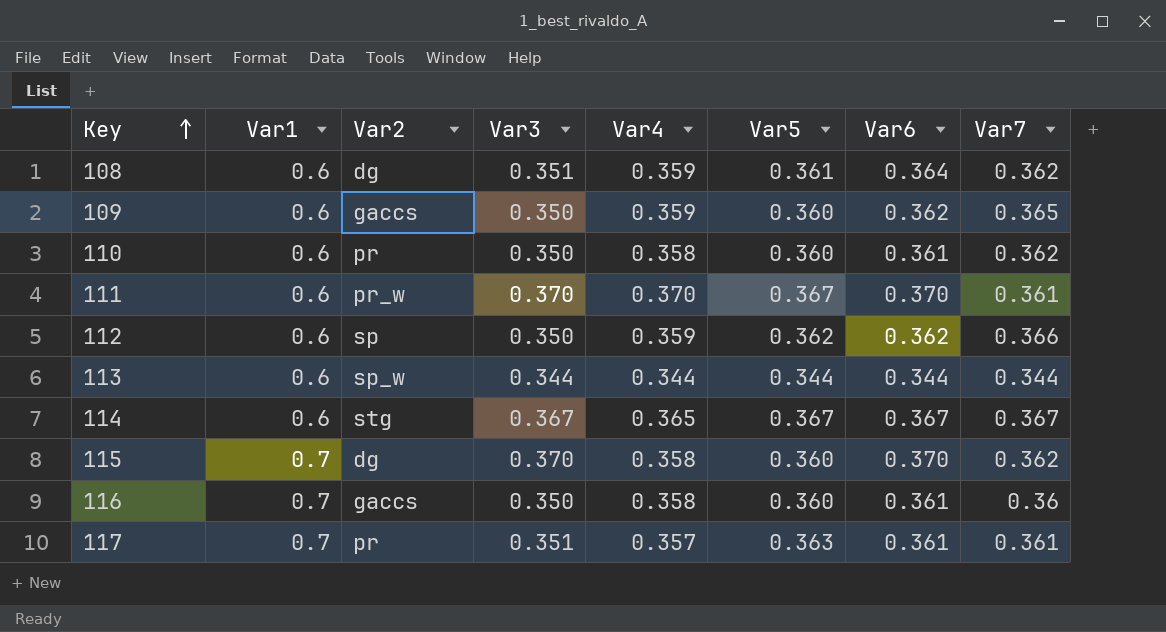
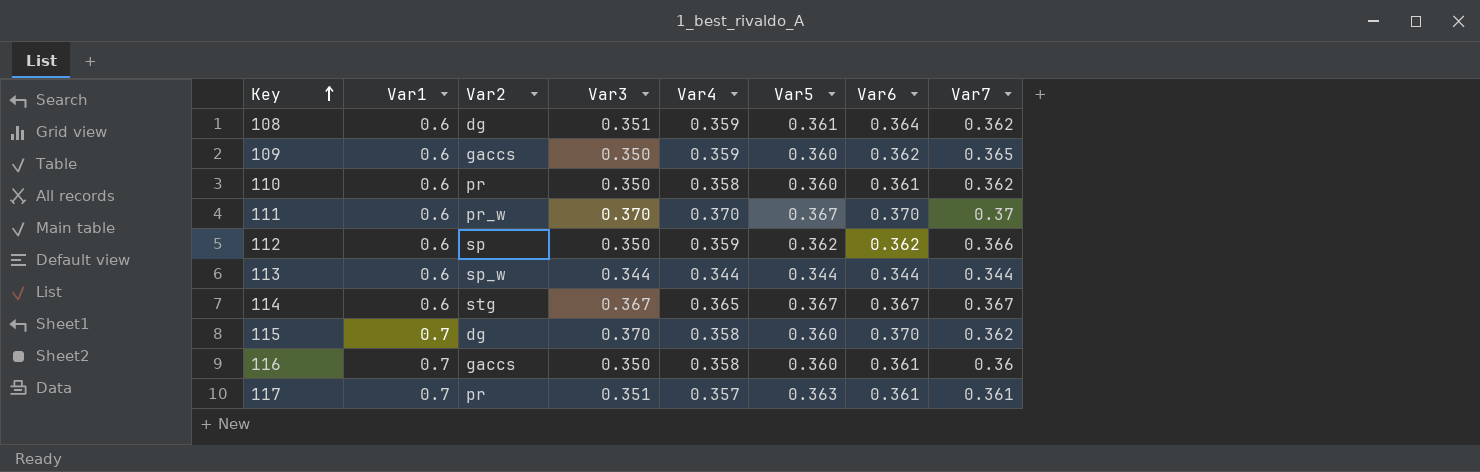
111 | Var7: 0.361 -> 0.37

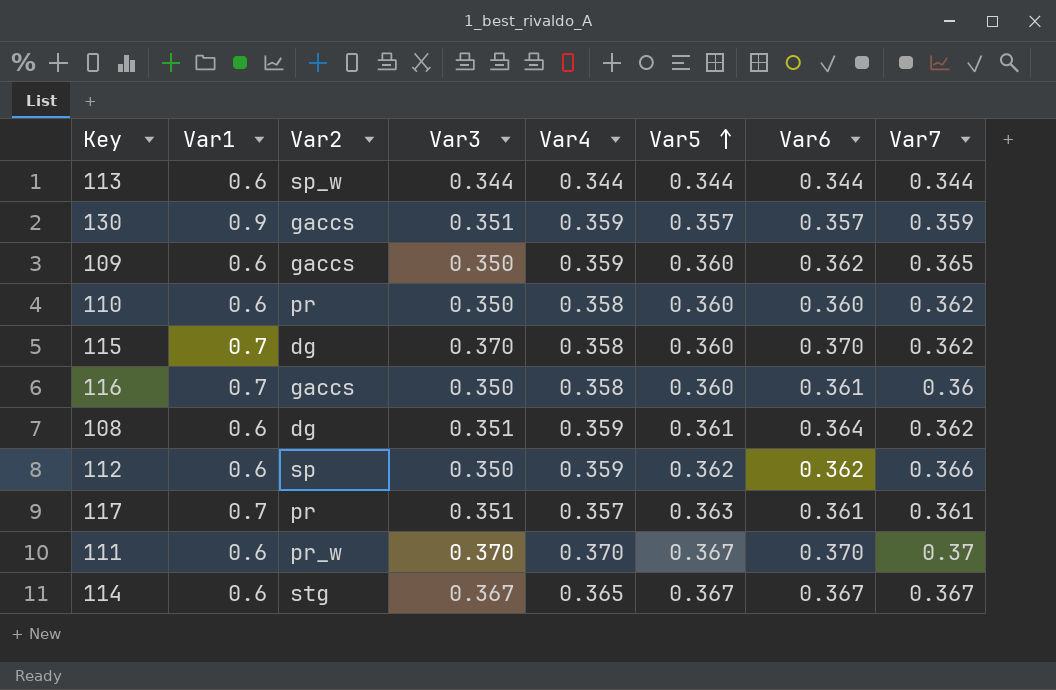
row order: Key ascending -> Var5 ascending
row 130: none -> 0.9 | gaccs | 0.351 | 0.359 | 0.357 | 0.357 | 0.359
110 | Var6: 0.361 -> 0.360

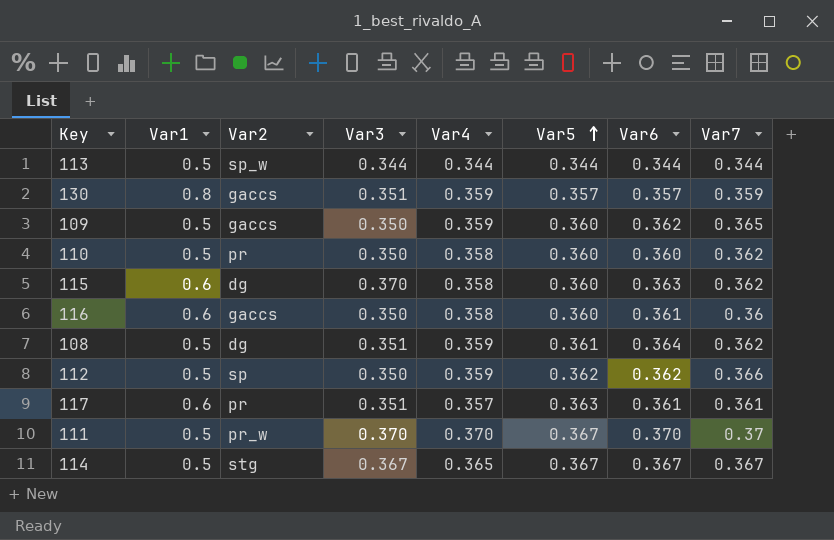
113 | Var1: 0.6 -> 0.5
130 | Var1: 0.9 -> 0.8
109 | Var1: 0.6 -> 0.5
110 | Var1: 0.6 -> 0.5
115 | Var1: 0.7 -> 0.6
115 | Var6: 0.370 -> 0.363
116 | Var1: 0.7 -> 0.6
108 | Var1: 0.6 -> 0.5
112 | Var1: 0.6 -> 0.5
117 | Var1: 0.7 -> 0.6
111 | Var1: 0.6 -> 0.5
114 | Var1: 0.6 -> 0.5

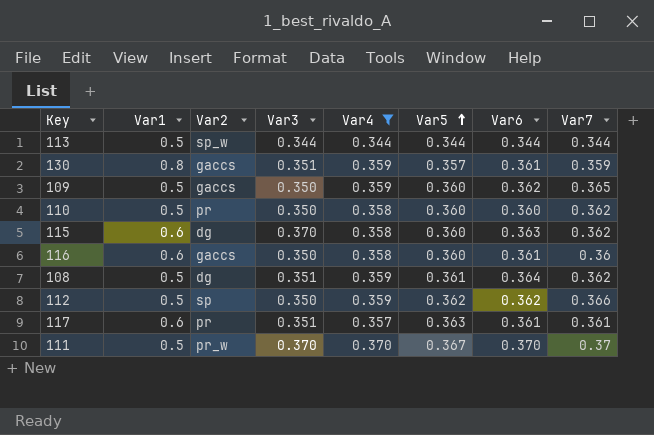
filter: none -> Var4 != 0.365
130 | Var6: 0.357 -> 0.361

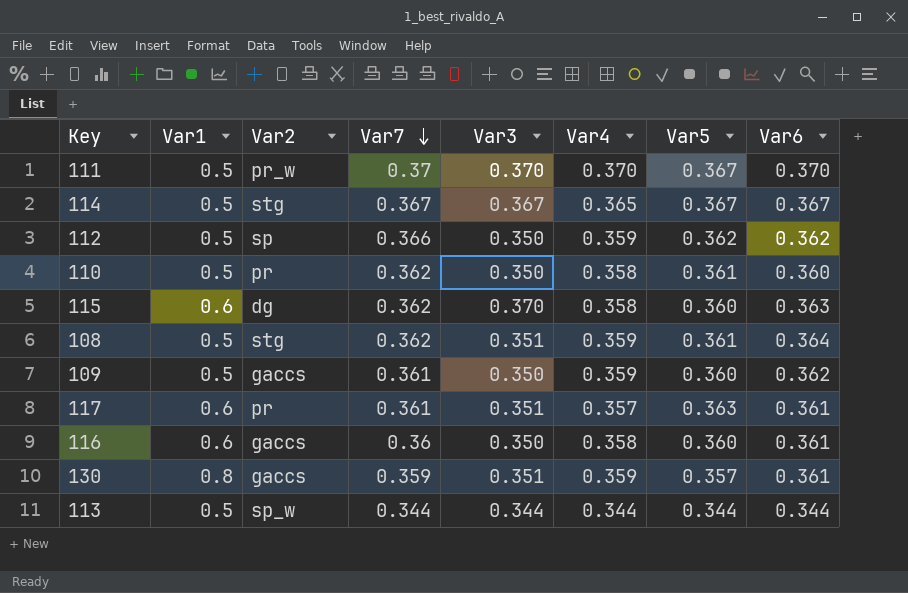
filter: Var4 != 0.365 -> none
row order: Var5 ascending -> Var7 descending
column Var7 | position: 8 -> 4
110 | Var5: 0.360 -> 0.361
108 | Var2: dg -> stg
109 | Var7: 0.365 -> 0.361

